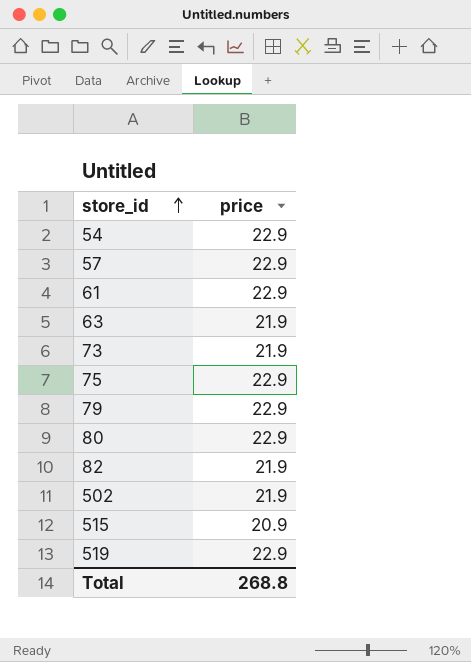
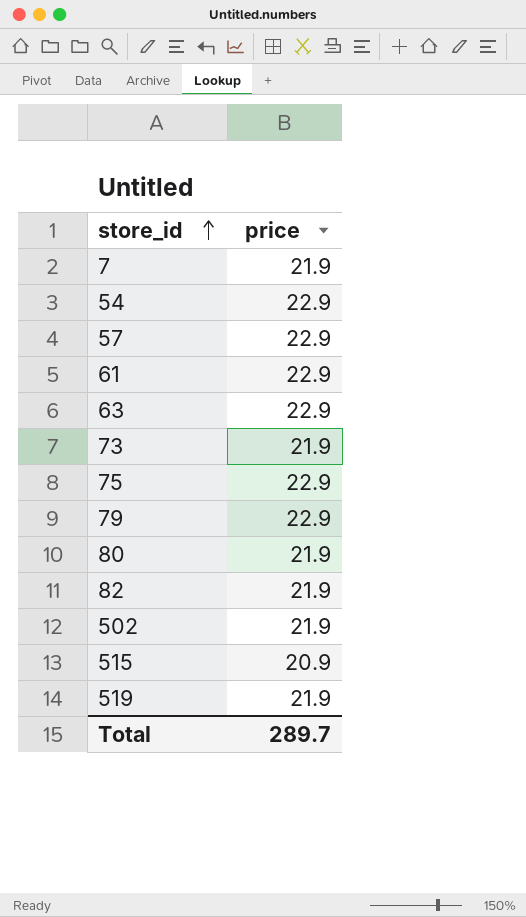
row 7: none -> 21.9
63 | price: 21.9 -> 22.9
80 | price: 22.9 -> 21.9
519 | price: 22.9 -> 21.9
Total | price: 268.8 -> 289.7

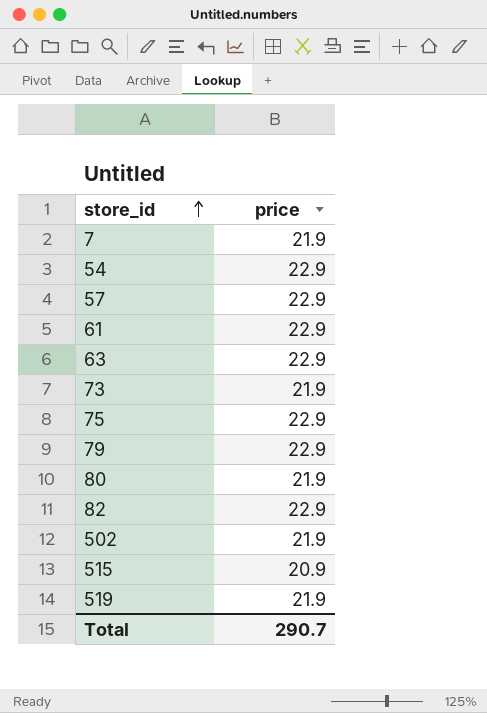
82 | price: 21.9 -> 22.9
Total | price: 289.7 -> 290.7

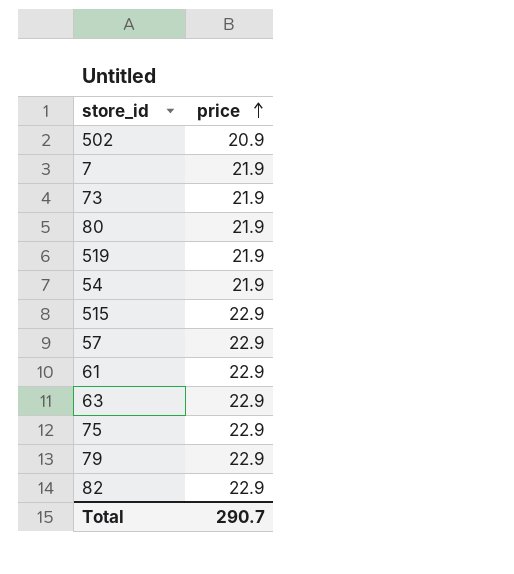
row order: store_id ascending -> price ascending
502 | price: 21.9 -> 20.9
54 | price: 22.9 -> 21.9
515 | price: 20.9 -> 22.9

